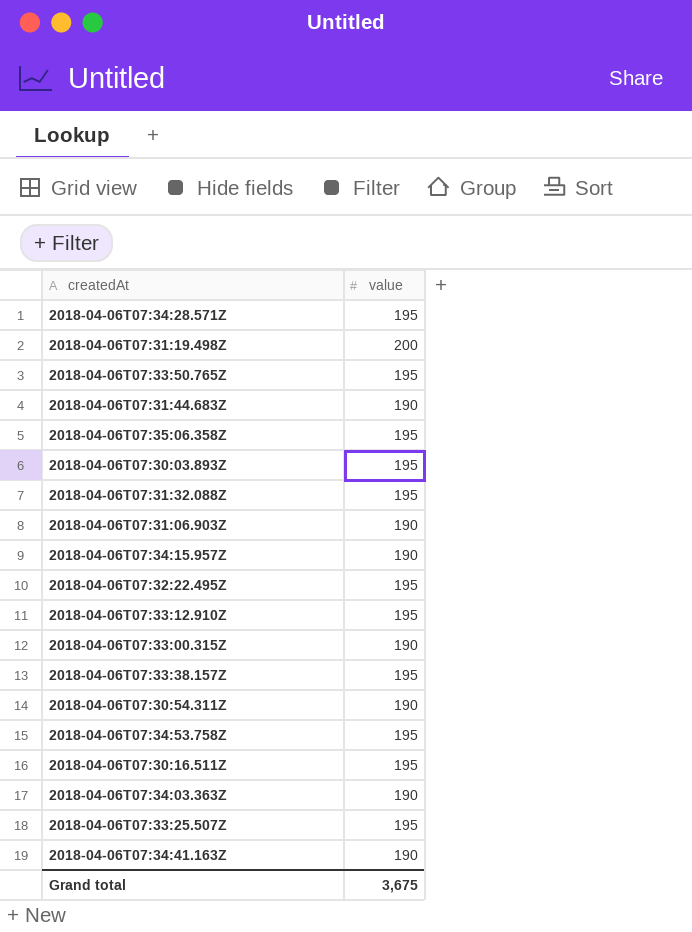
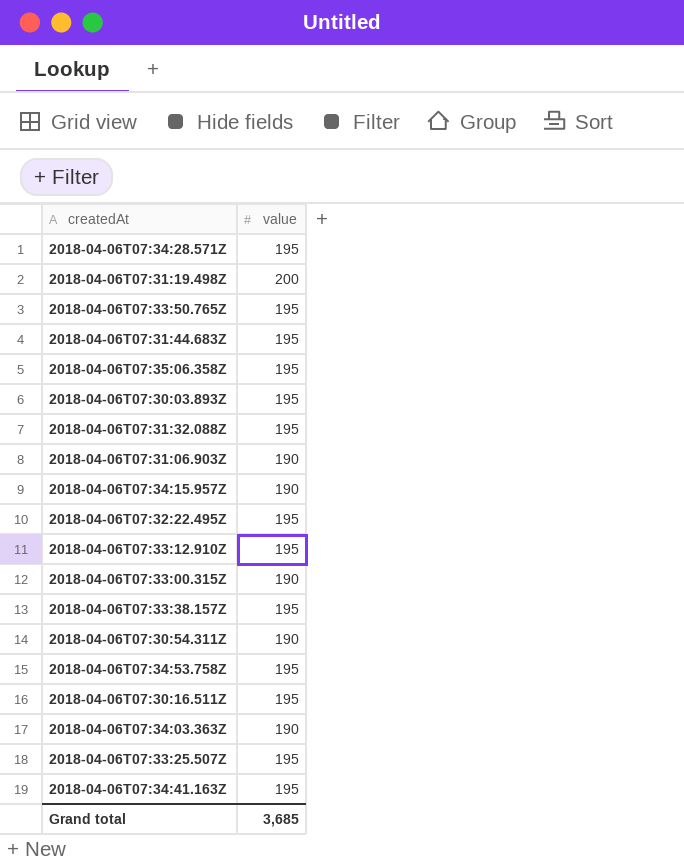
2018-04-06T07:31:44.683Z | value: 190 -> 195
2018-04-06T07:34:41.163Z | value: 190 -> 195
Grand total | value: 3,675 -> 3,685

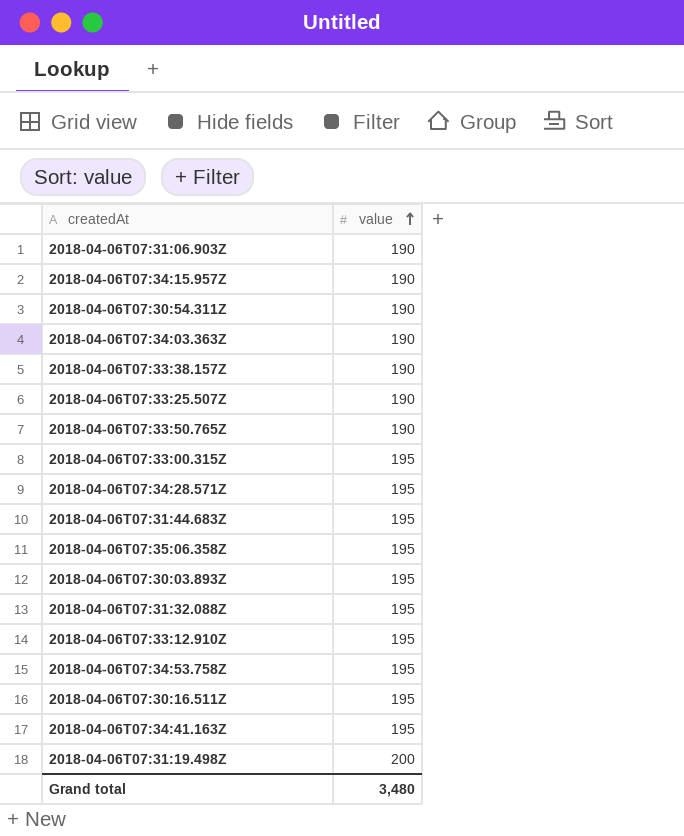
row order: none -> value ascending
row 2018-04-06T07:32:22.495Z: 195 -> none
2018-04-06T07:33:38.157Z | value: 195 -> 190
2018-04-06T07:33:25.507Z | value: 195 -> 190
2018-04-06T07:33:50.765Z | value: 195 -> 190
2018-04-06T07:33:00.315Z | value: 190 -> 195
Grand total | value: 3,685 -> 3,480

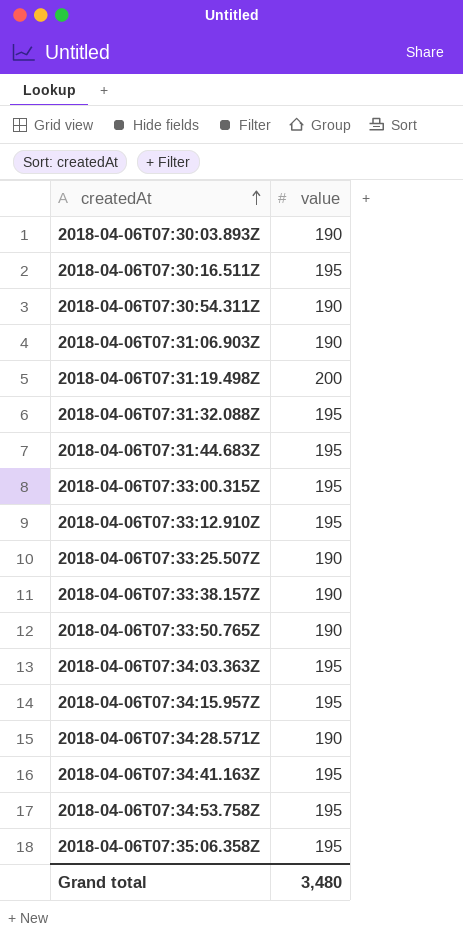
row order: value ascending -> createdAt ascending
2018-04-06T07:30:03.893Z | value: 195 -> 190
2018-04-06T07:34:03.363Z | value: 190 -> 195
2018-04-06T07:34:15.957Z | value: 190 -> 195
2018-04-06T07:34:28.571Z | value: 195 -> 190

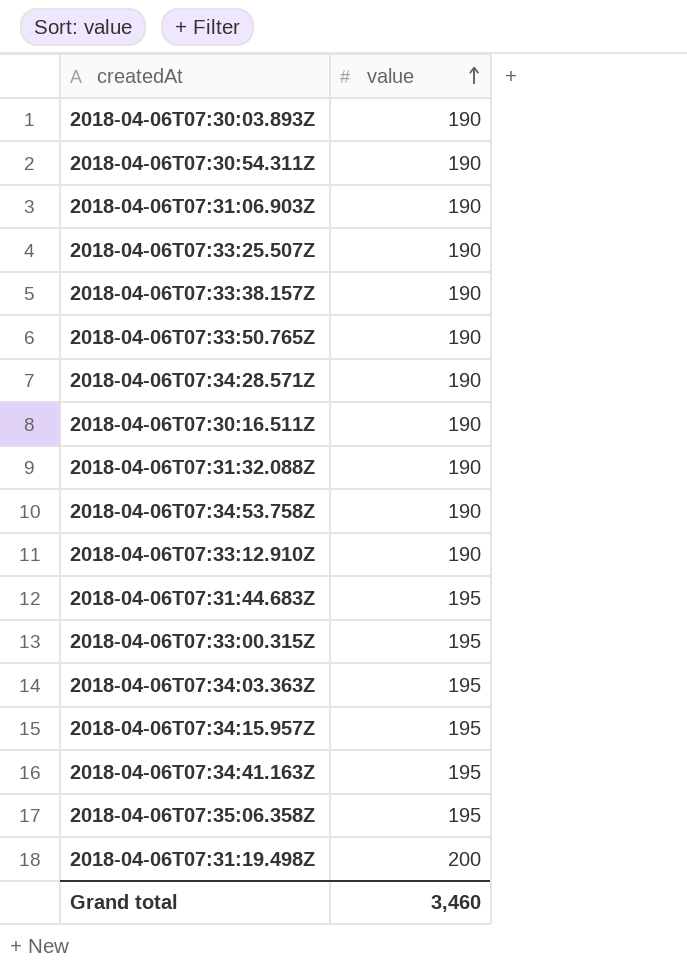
row order: createdAt ascending -> value ascending
2018-04-06T07:30:16.511Z | value: 195 -> 190
2018-04-06T07:31:32.088Z | value: 195 -> 190
2018-04-06T07:34:53.758Z | value: 195 -> 190
2018-04-06T07:33:12.910Z | value: 195 -> 190
Grand total | value: 3,480 -> 3,460

